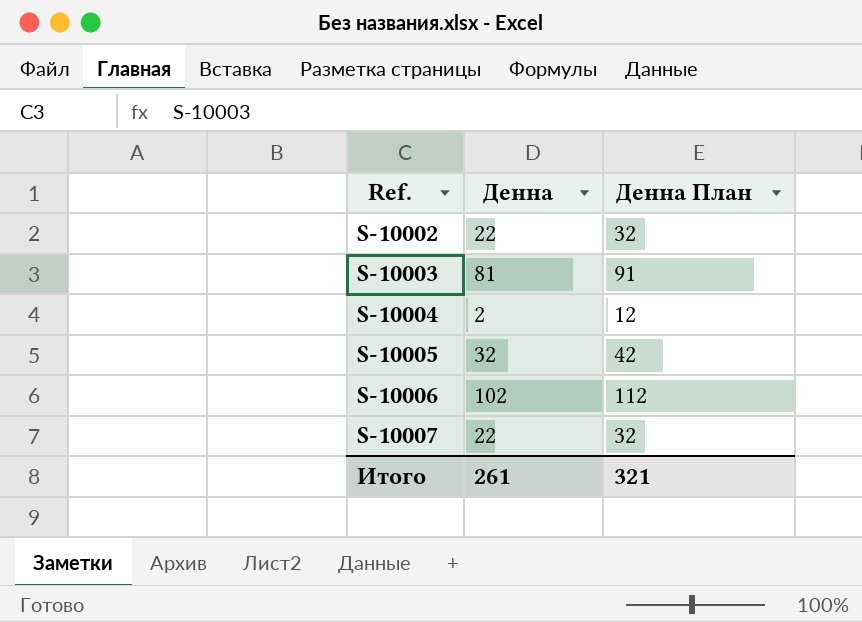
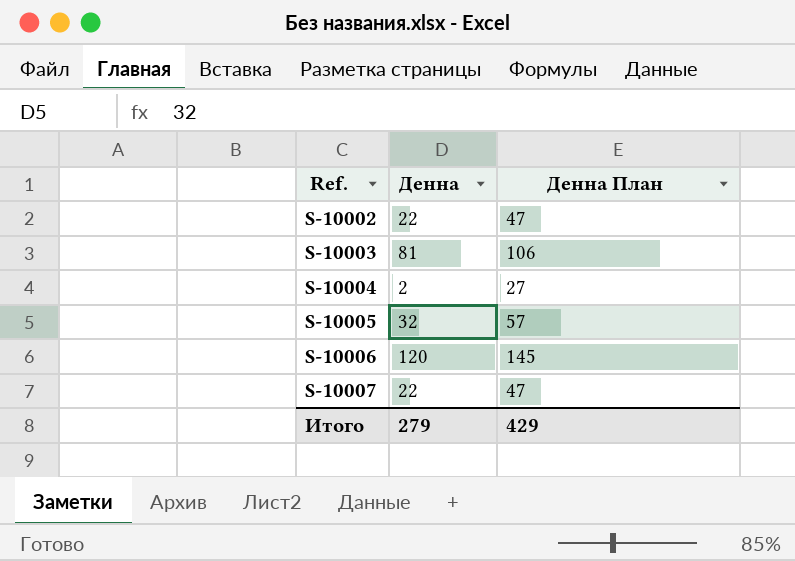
column Денна План | formula: [Денна] + 10 -> [Денна] + 25
S-10006 | Денна: 102 -> 120
Итого | Денна: 261 -> 279
Итого | Денна План: 321 -> 429

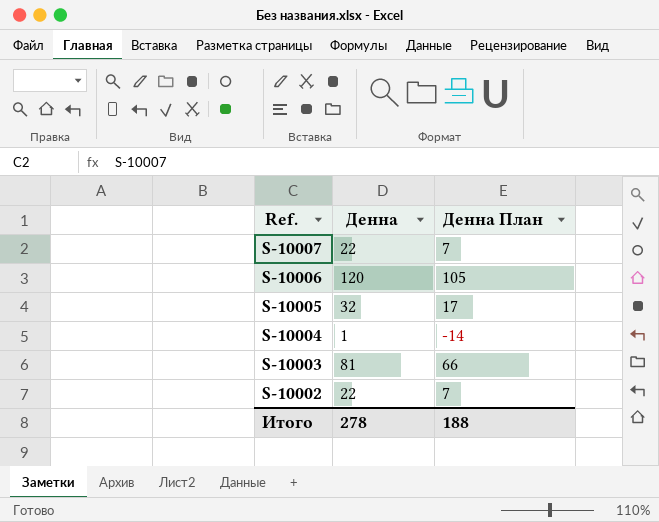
row order: Ref. ascending -> Ref. descending
column Денна План | formula: [Денна] + 25 -> [Денна] - 15
S-10004 | Денна: 2 -> 1
Итого | Денна: 279 -> 278
Итого | Денна План: 429 -> 188

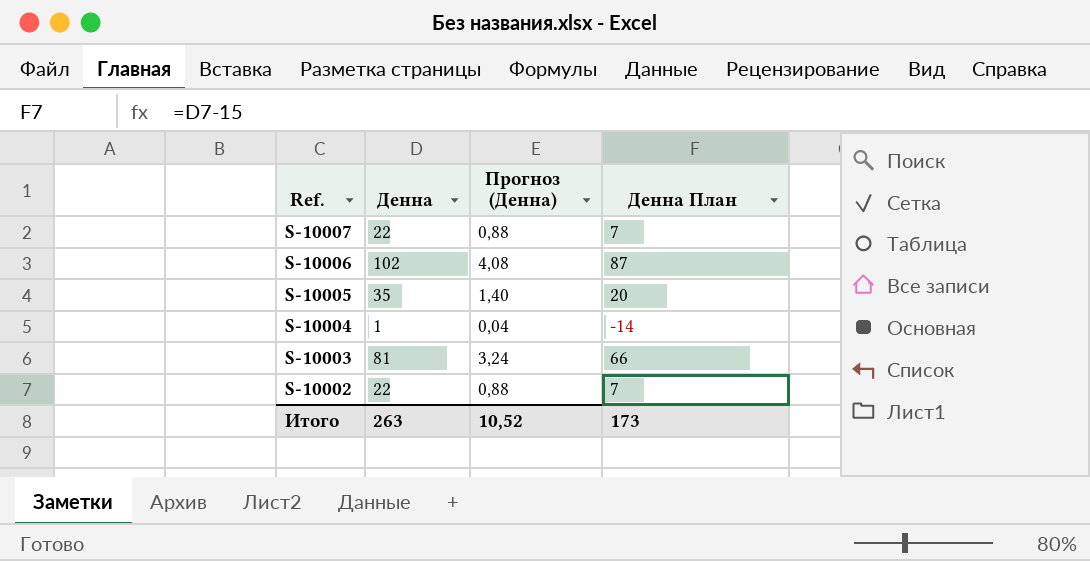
column Прогноз (Денна) | formula: none -> [Денна] * 0,04
S-10006 | Денна: 120 -> 102
S-10006 | Денна План: 105 -> 87
S-10005 | Денна: 32 -> 35
S-10005 | Денна План: 17 -> 20
Итого | Денна: 278 -> 263
Итого | Денна План: 188 -> 173

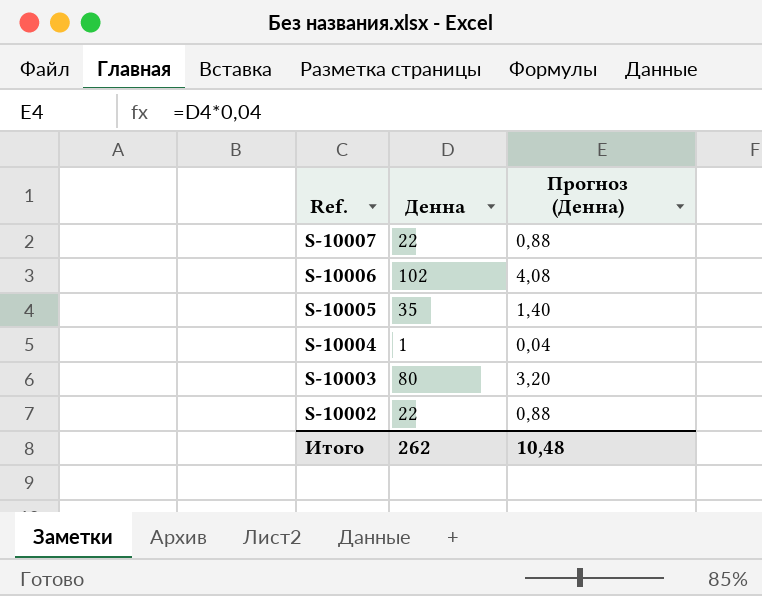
column Денна План | formula: [Денна] - 15 -> none
S-10003 | Денна: 81 -> 80
S-10003 | Прогноз (Денна): 3,24 -> 3,20
Итого | Денна: 263 -> 262
Итого | Прогноз (Денна): 10,52 -> 10,48

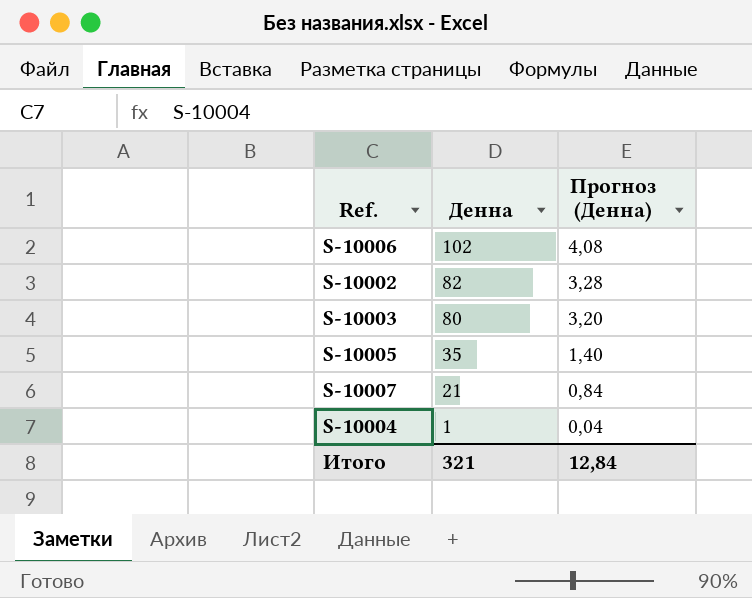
row order: Ref. descending -> Денна descending
S-10002 | Денна: 22 -> 82
S-10002 | Прогноз (Денна): 0,88 -> 3,28
S-10007 | Денна: 22 -> 21
S-10007 | Прогноз (Денна): 0,88 -> 0,84
Итого | Денна: 262 -> 321
Итого | Прогноз (Денна): 10,48 -> 12,84

